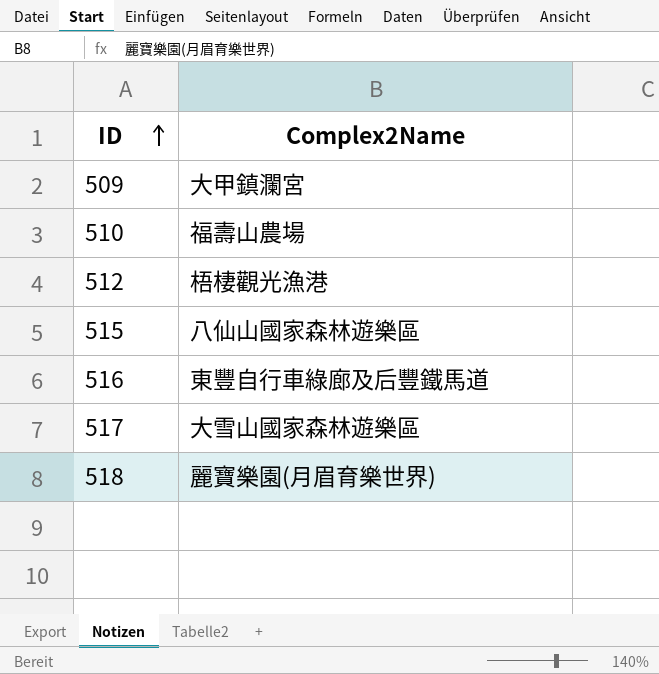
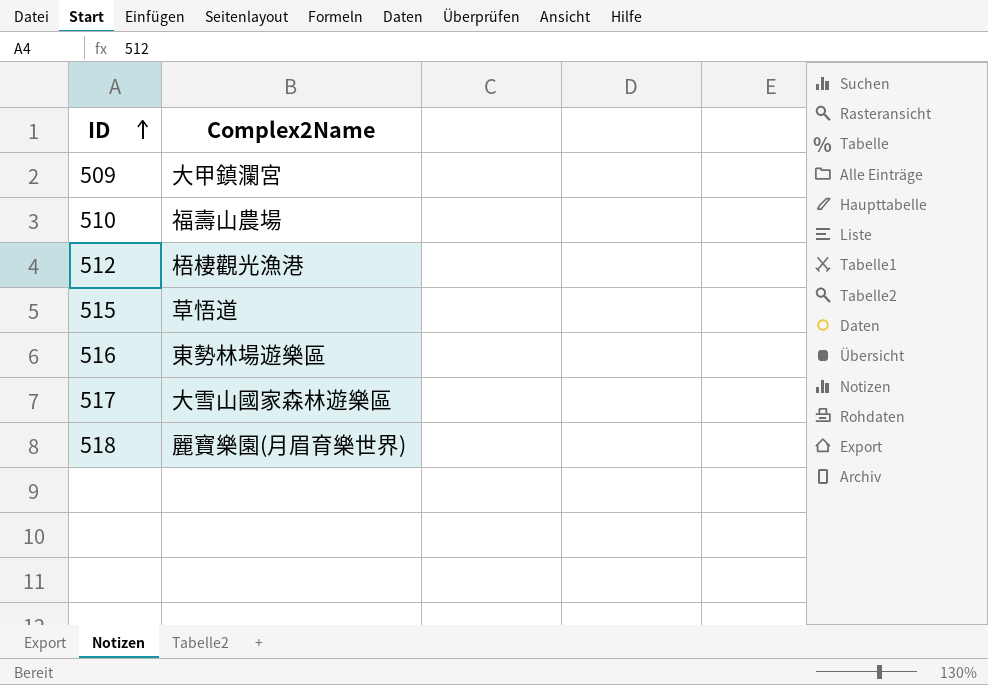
515 | Complex2Name: 八仙山國家森林遊樂區 -> 草悟道
516 | Complex2Name: 東豐自行車綠廊及后豐鐵馬道 -> 東勢林場遊樂區

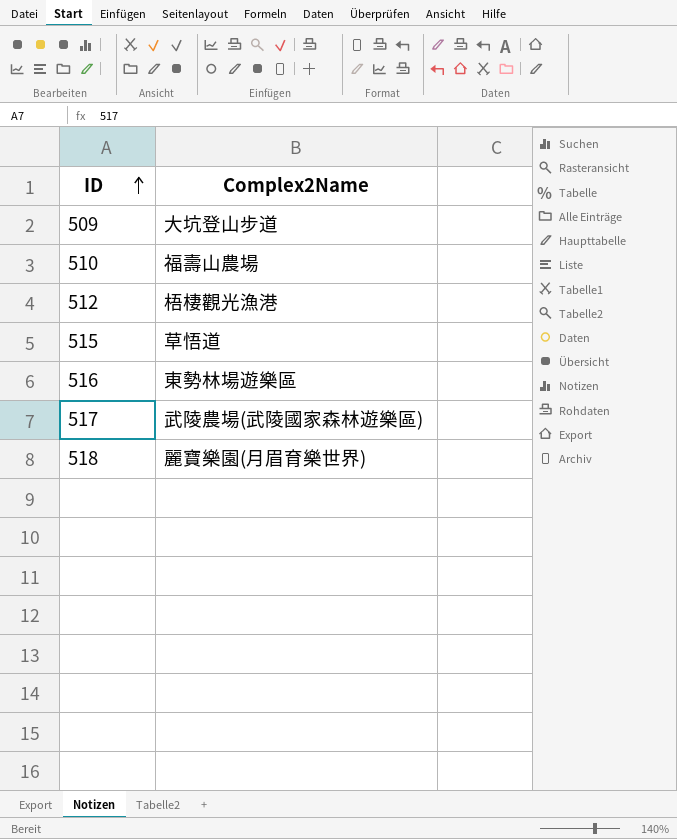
509 | Complex2Name: 大甲鎮瀾宮 -> 大坑登山步道
517 | Complex2Name: 大雪山國家森林遊樂區 -> 武陵農場(武陵國家森林遊樂區)

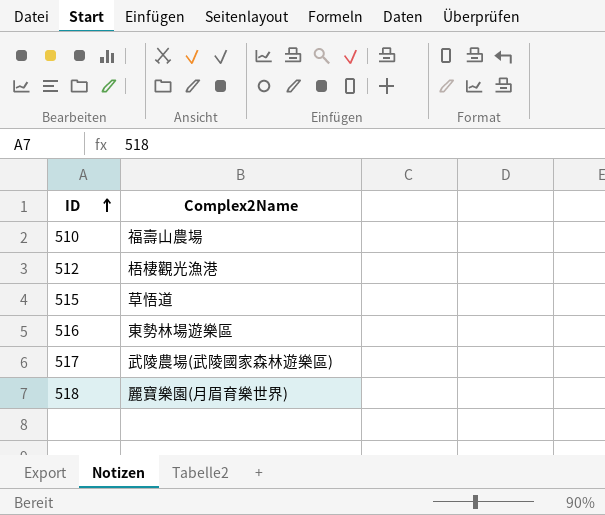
row 509: 大坑登山步道 -> none

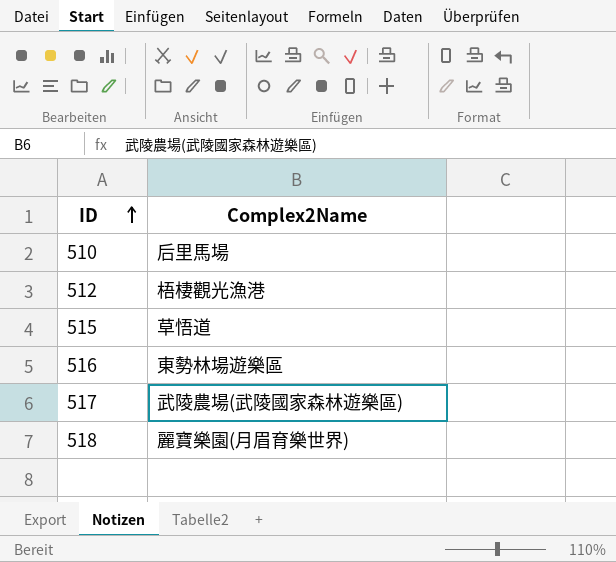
510 | Complex2Name: 福壽山農場 -> 后里馬場

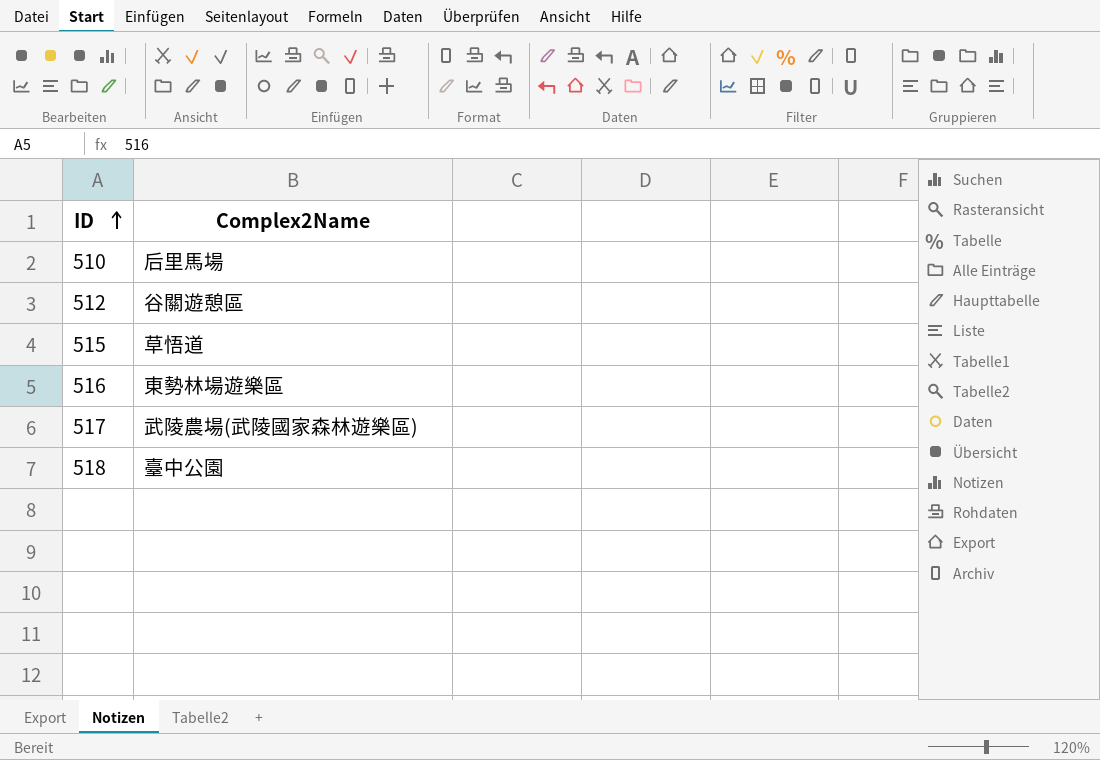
512 | Complex2Name: 梧棲觀光漁港 -> 谷關遊憩區
518 | Complex2Name: 麗寶樂園(月眉育樂世界) -> 臺中公園

